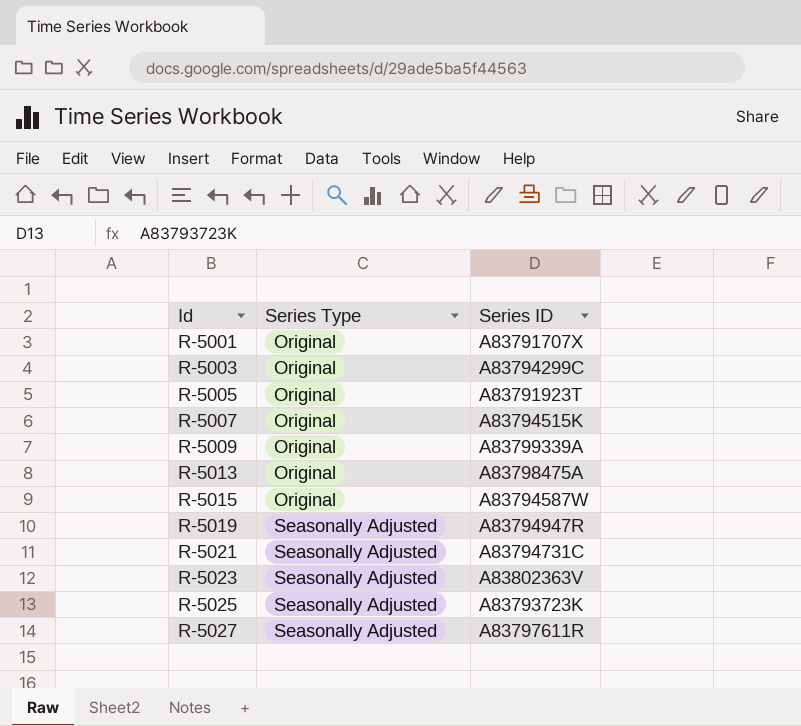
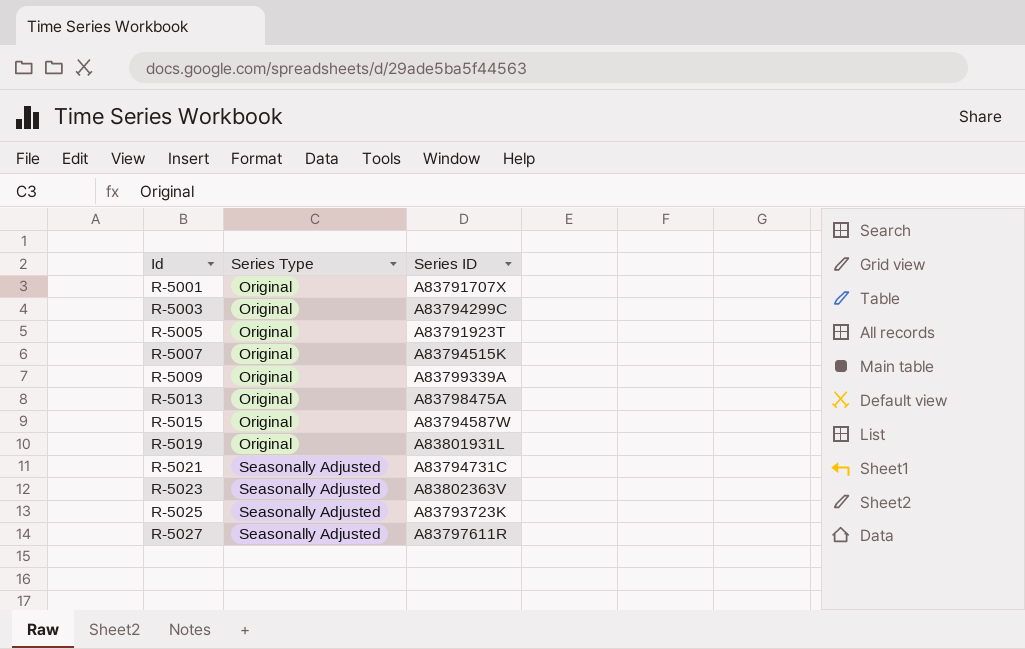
R-5019 | Series Type: Seasonally Adjusted -> Original
R-5019 | Series ID: A83794947R -> A83801931L

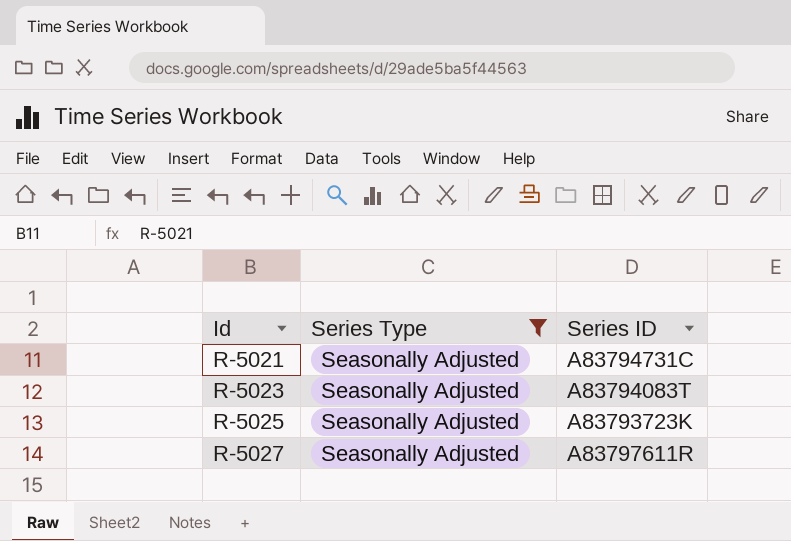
filter: none -> Series Type = Seasonally Adjusted
R-5023 | Series ID: A83802363V -> A83794083T

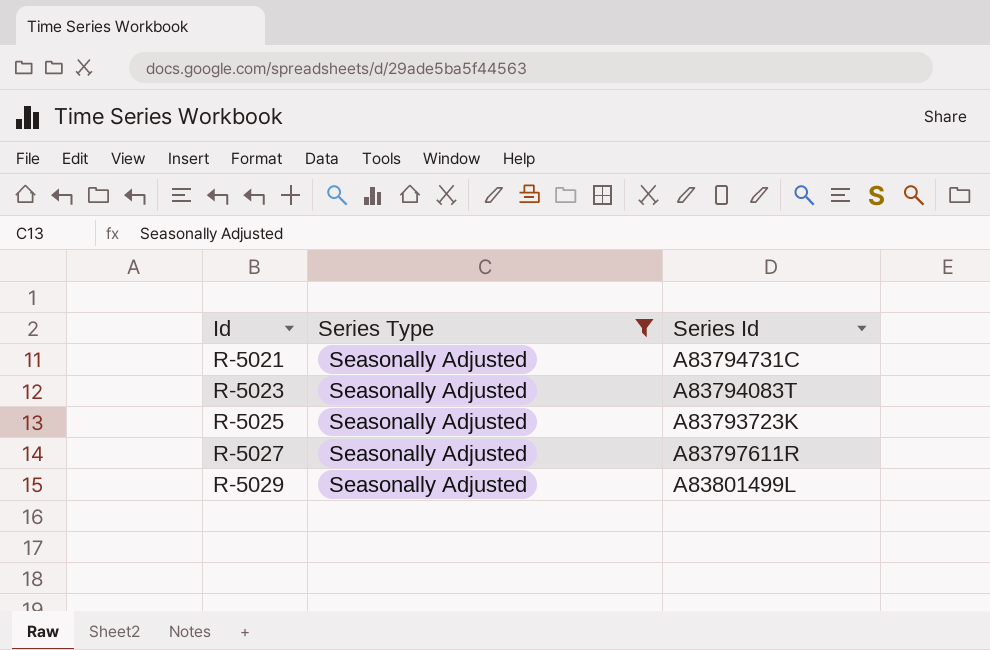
column name: Series ID -> Series Id
row R-5029: none -> Seasonally Adjusted | A83801499L

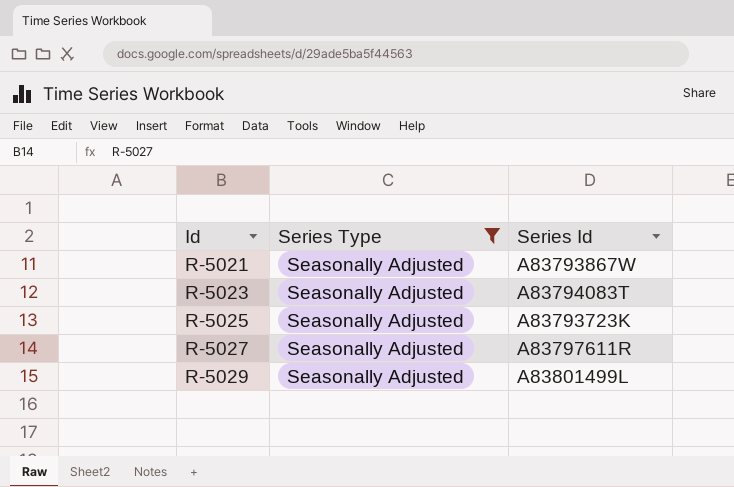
R-5021 | Series Id: A83794731C -> A83793867W

